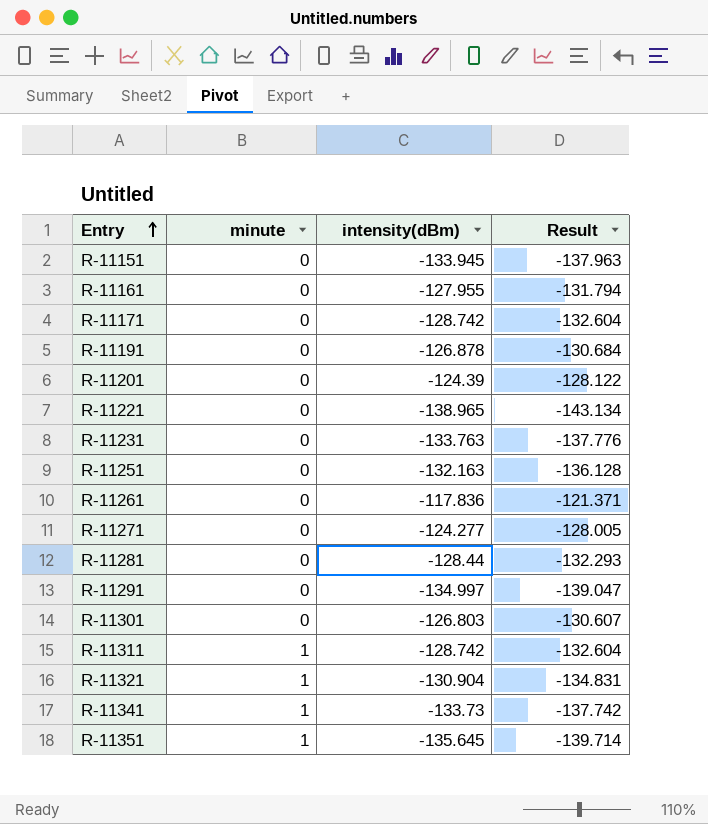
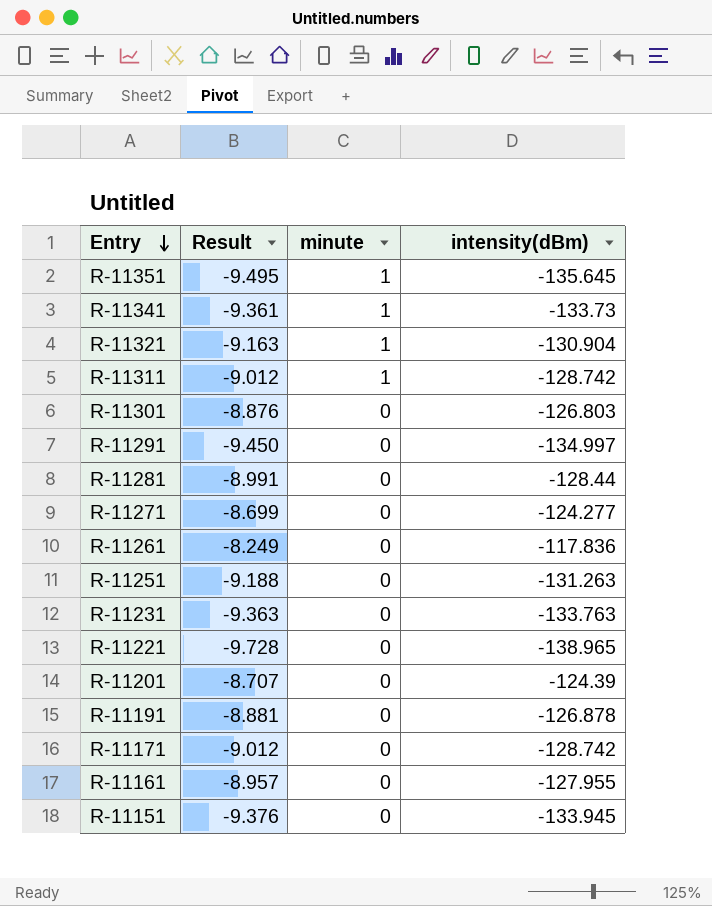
row order: Entry ascending -> Entry descending
column Result | formula: [intensity(dBm)] * 1.03 -> [intensity(dBm)] * 0.07
column Result | position: 4 -> 2
R-11251 | intensity(dBm): -132.163 -> -131.263

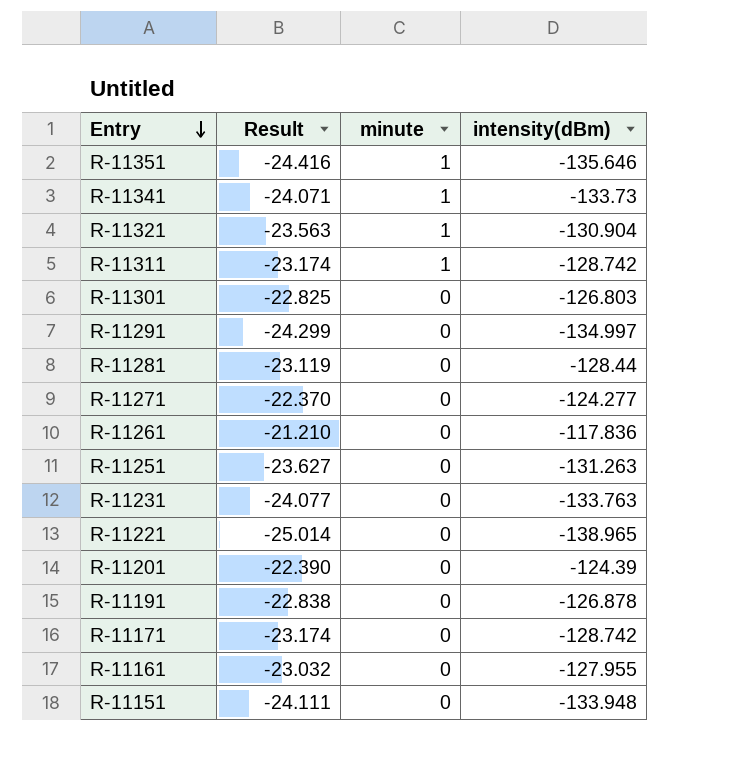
column Result | formula: [intensity(dBm)] * 0.07 -> [intensity(dBm)] * 0.18
R-11351 | intensity(dBm): -135.645 -> -135.646
R-11151 | intensity(dBm): -133.945 -> -133.948

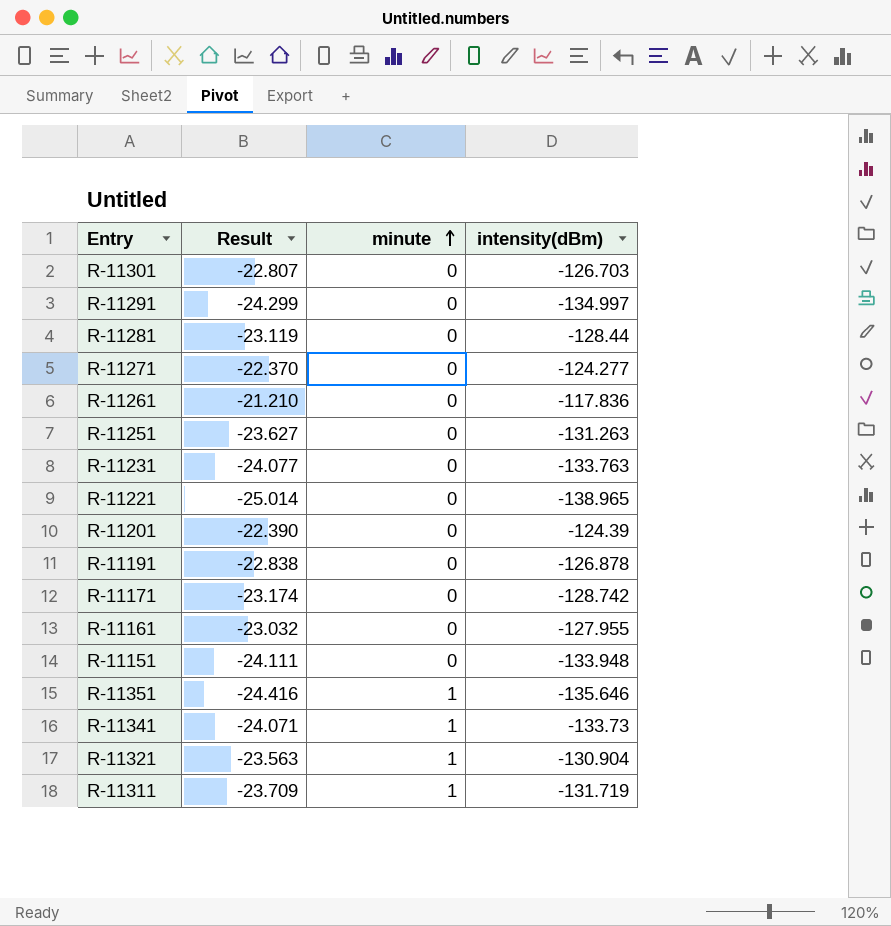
row order: Entry descending -> minute ascending
R-11301 | Result: -22.825 -> -22.807
R-11301 | intensity(dBm): -126.803 -> -126.703
R-11311 | Result: -23.174 -> -23.709
R-11311 | intensity(dBm): -128.742 -> -131.719

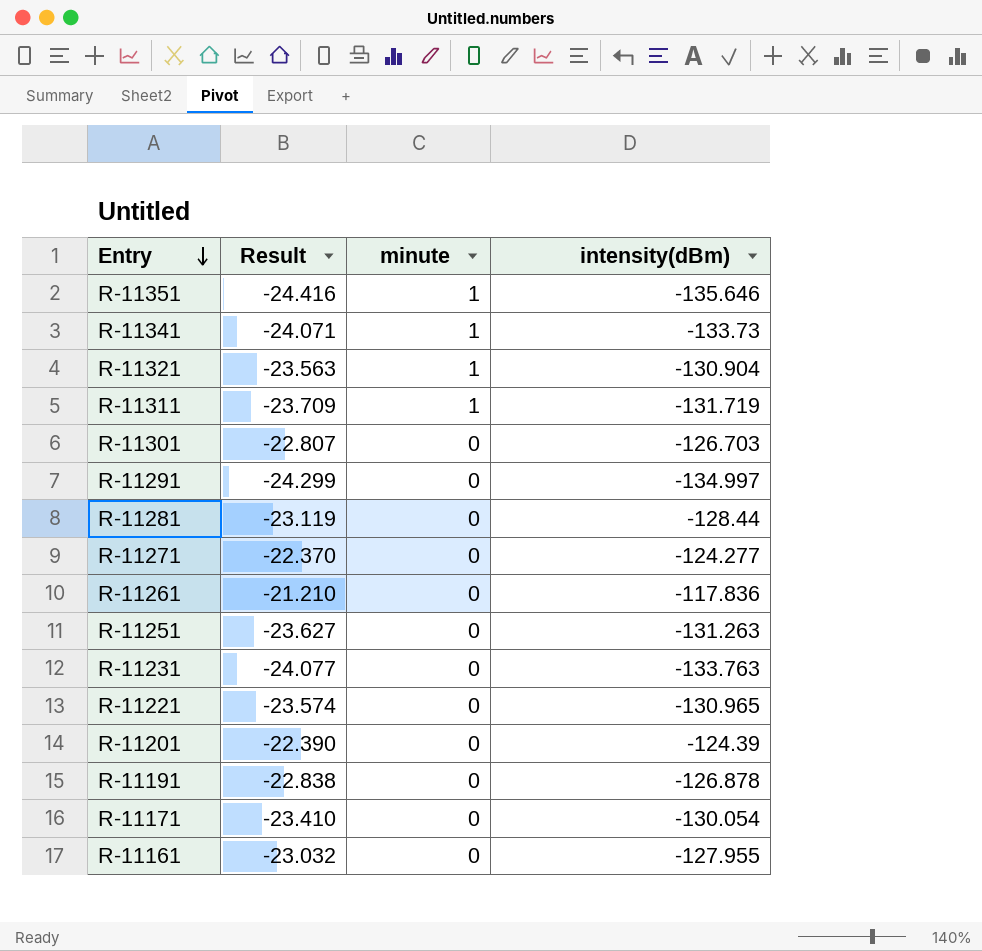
row order: minute ascending -> Entry descending
row R-11151: -24.111 | 0 | -133.948 -> none
R-11221 | Result: -25.014 -> -23.574
R-11221 | intensity(dBm): -138.965 -> -130.965
R-11171 | Result: -23.174 -> -23.410
R-11171 | intensity(dBm): -128.742 -> -130.054

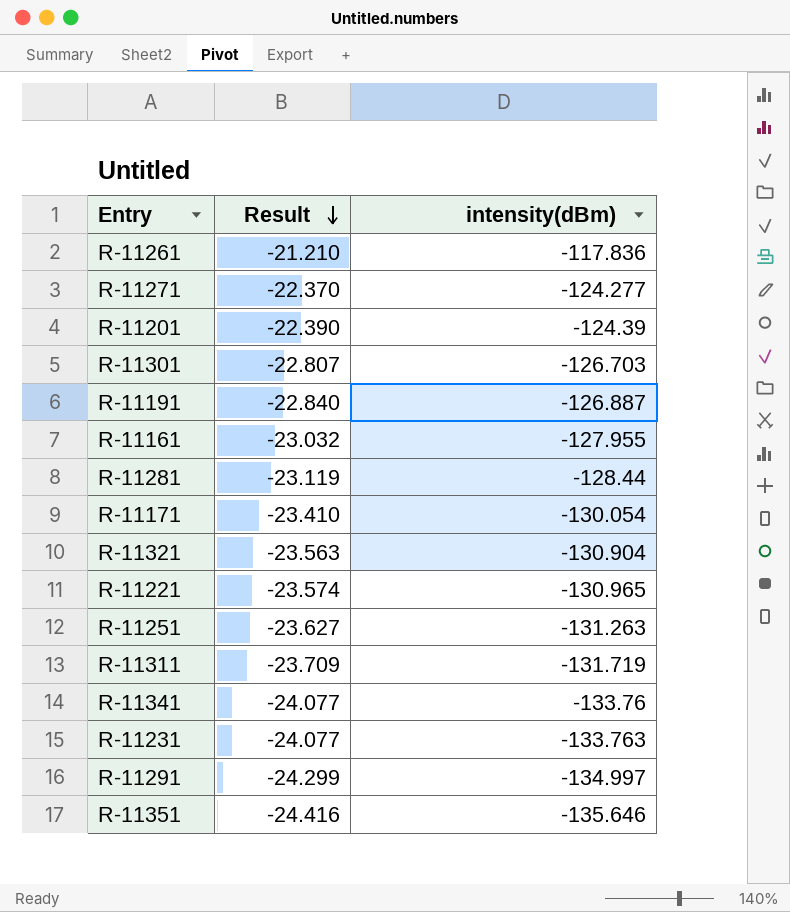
row order: Entry descending -> Result descending
column minute | position: 3 -> none
R-11191 | Result: -22.838 -> -22.840
R-11191 | intensity(dBm): -126.878 -> -126.887
R-11341 | Result: -24.071 -> -24.077
R-11341 | intensity(dBm): -133.73 -> -133.76

